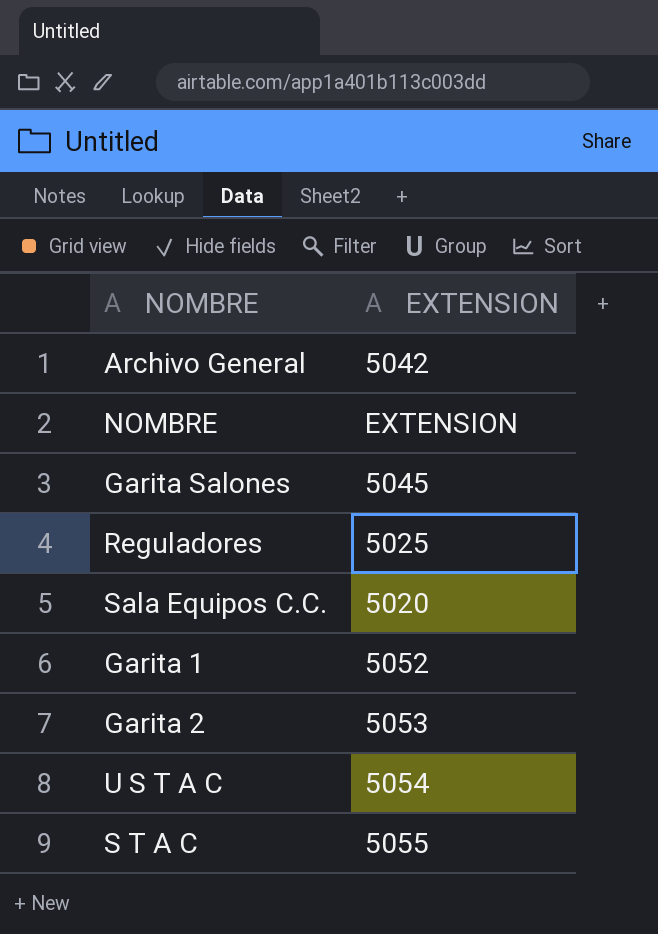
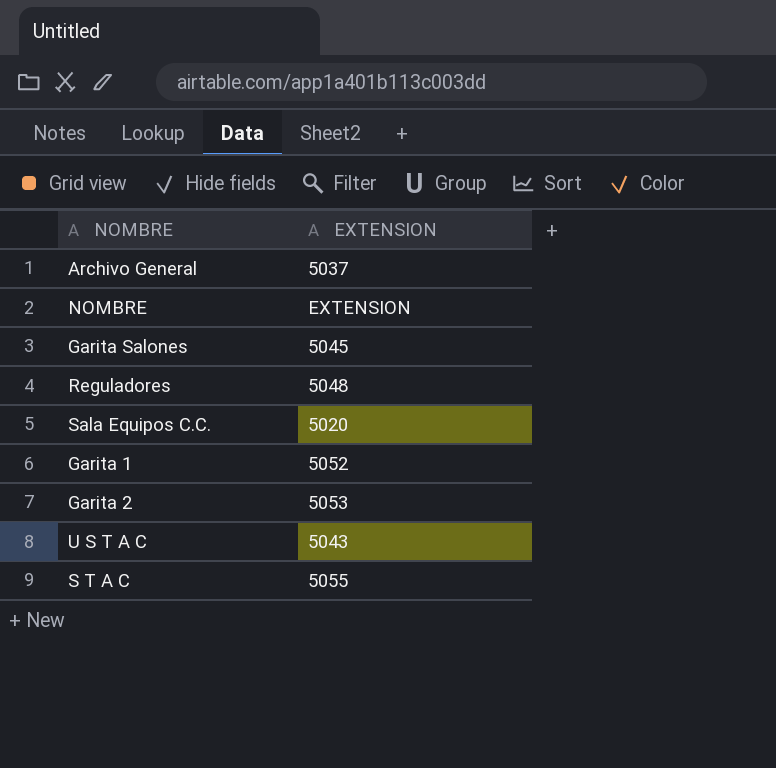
Archivo General | EXTENSION: 5042 -> 5037
Reguladores | EXTENSION: 5025 -> 5048
U S T A C | EXTENSION: 5054 -> 5043

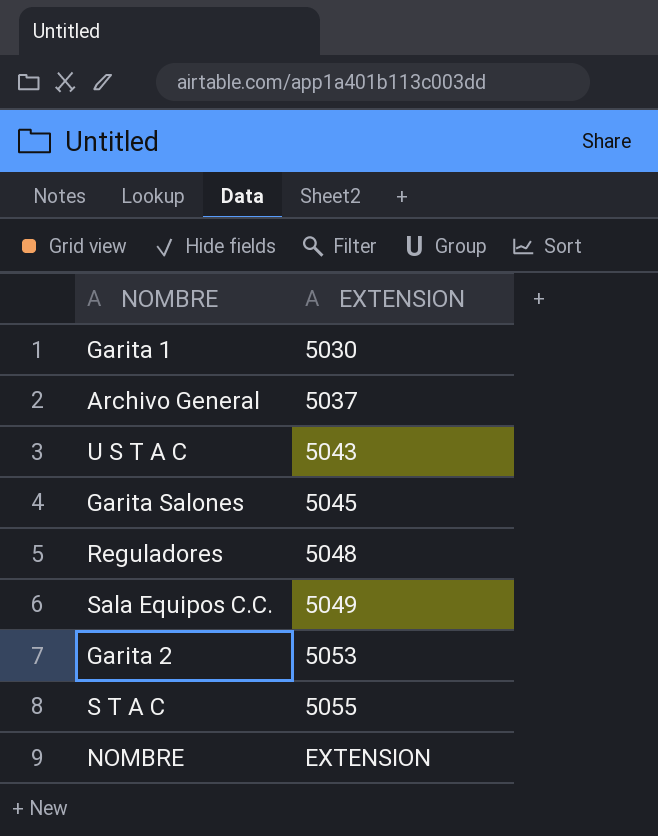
row order: none -> EXTENSION ascending
Garita 1 | EXTENSION: 5052 -> 5030
Sala Equipos C.C. | EXTENSION: 5020 -> 5049

